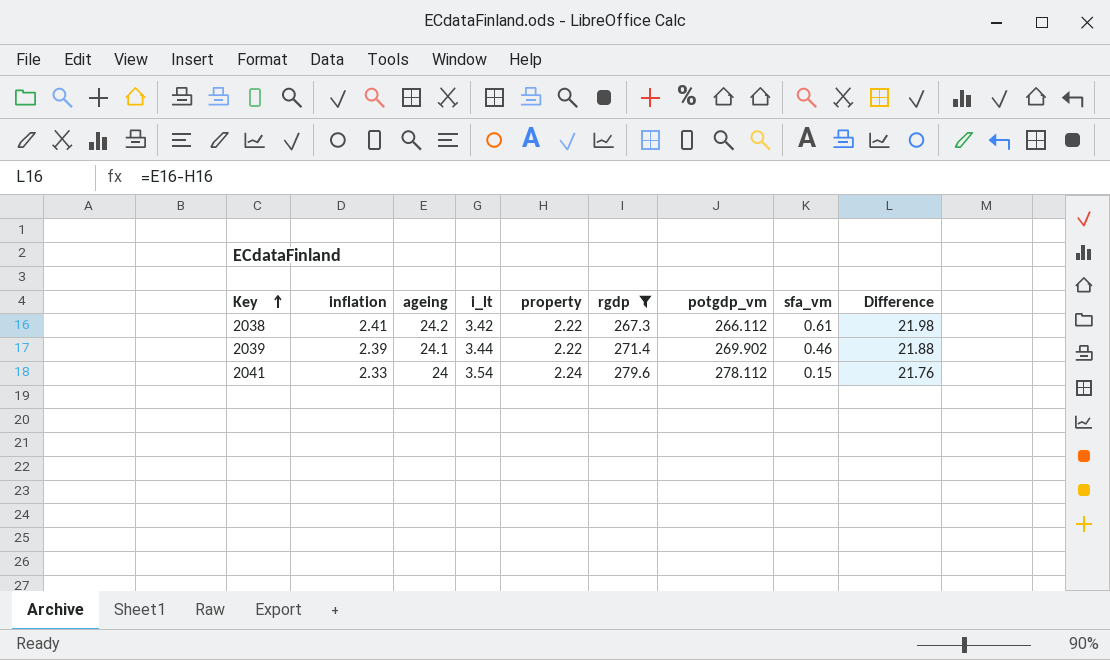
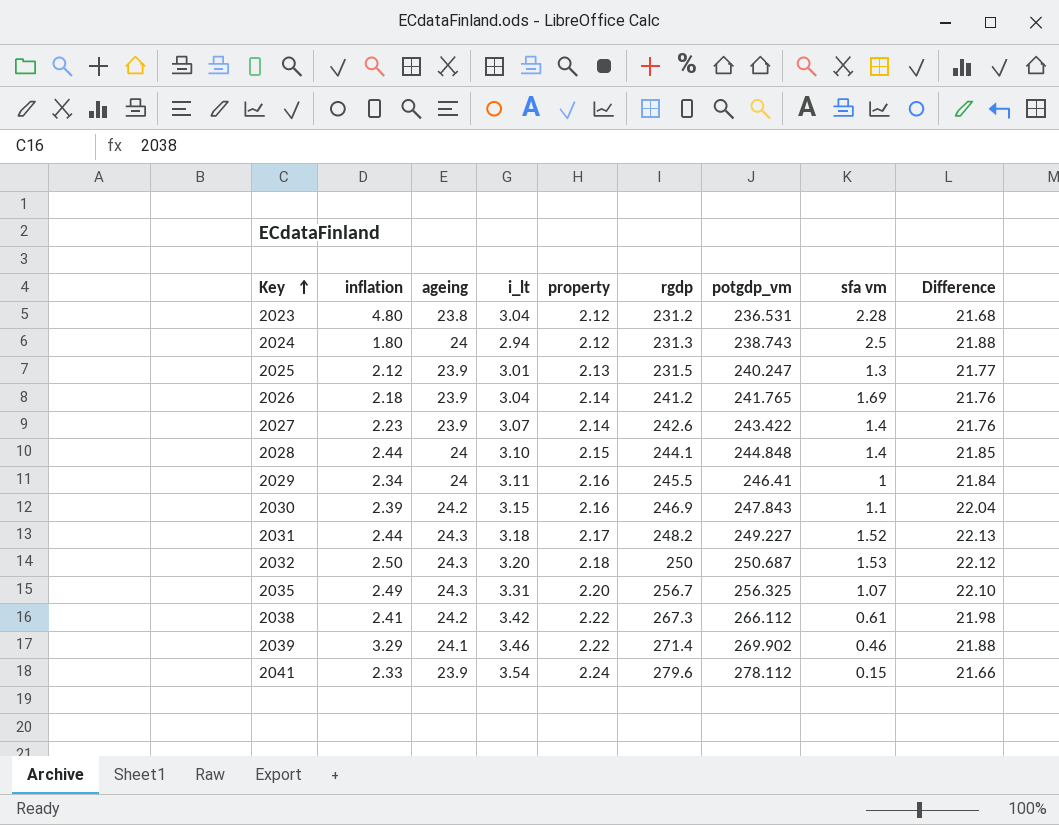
filter: rgdp >= 267.3 -> none
column name: sfa_vm -> sfa vm
2039 | inflation: 2.39 -> 3.29
2039 | i_lt: 3.44 -> 3.46
2041 | ageing: 24 -> 23.9
2041 | Difference: 21.76 -> 21.66

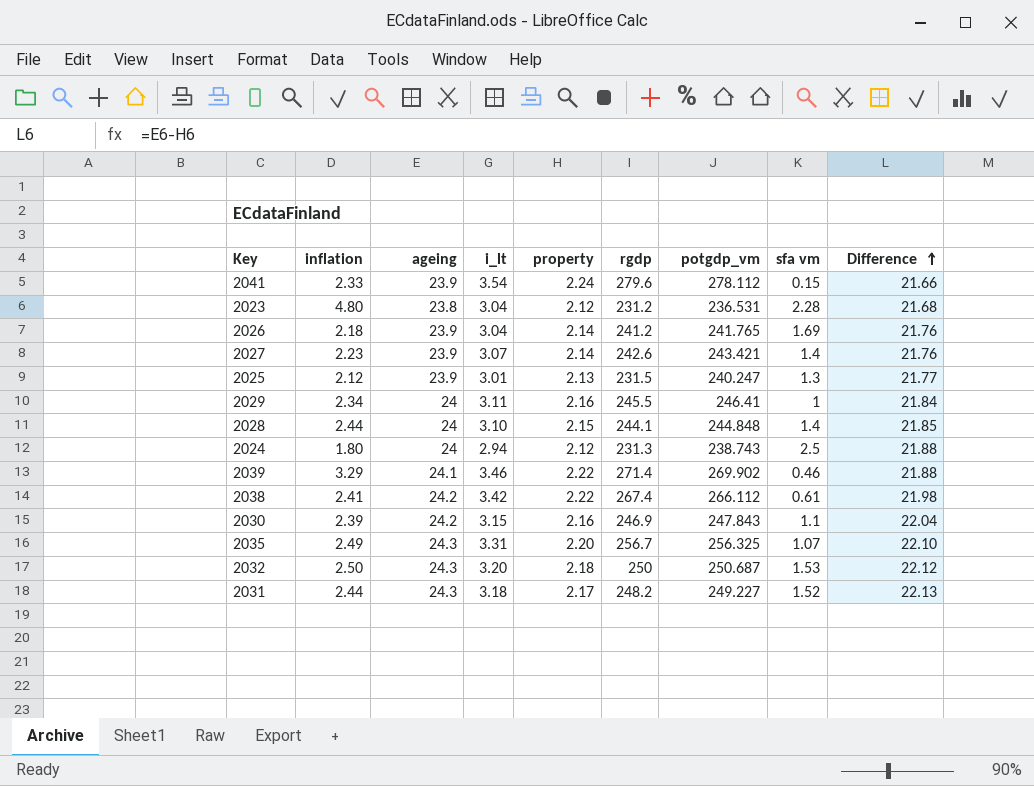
row order: Key ascending -> Difference ascending
2027 | potgdp_vm: 243.422 -> 243.421
2038 | rgdp: 267.3 -> 267.4

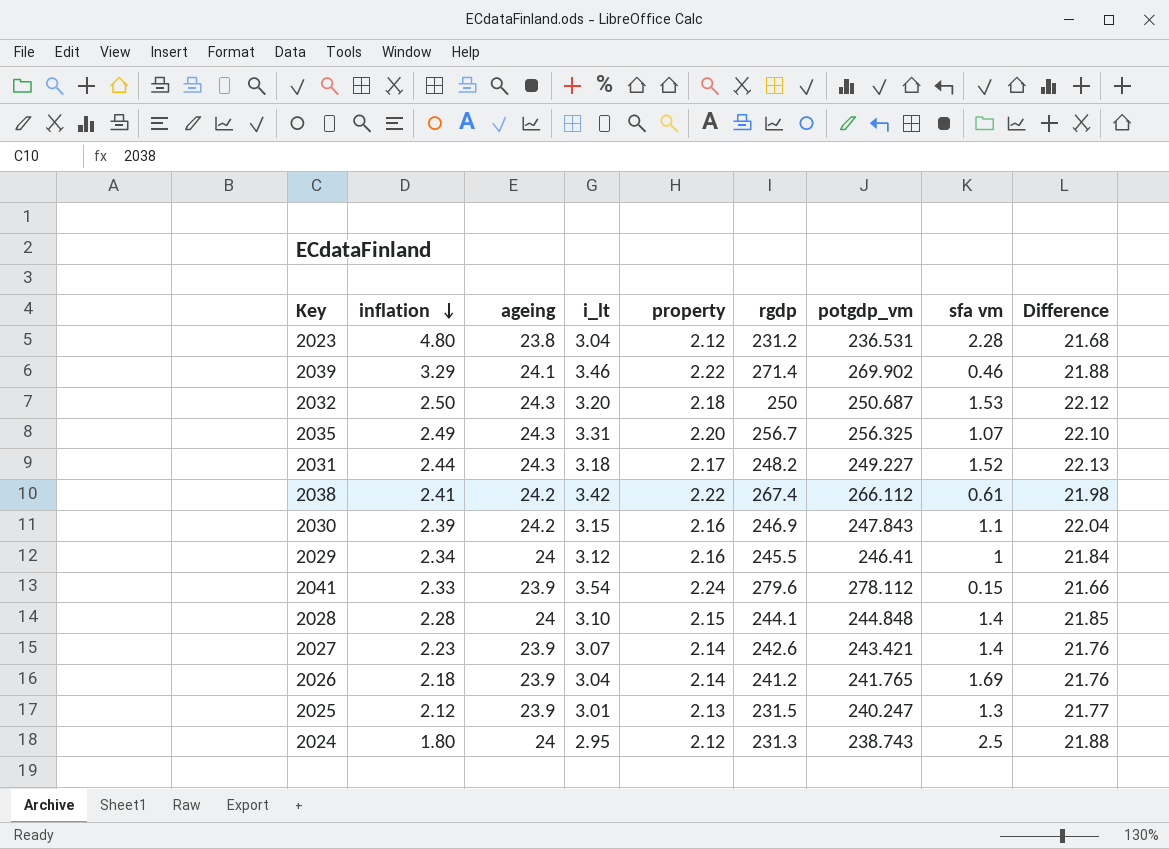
row order: Difference ascending -> inflation descending
2029 | i_lt: 3.11 -> 3.12
2028 | inflation: 2.44 -> 2.28
2024 | i_lt: 2.94 -> 2.95

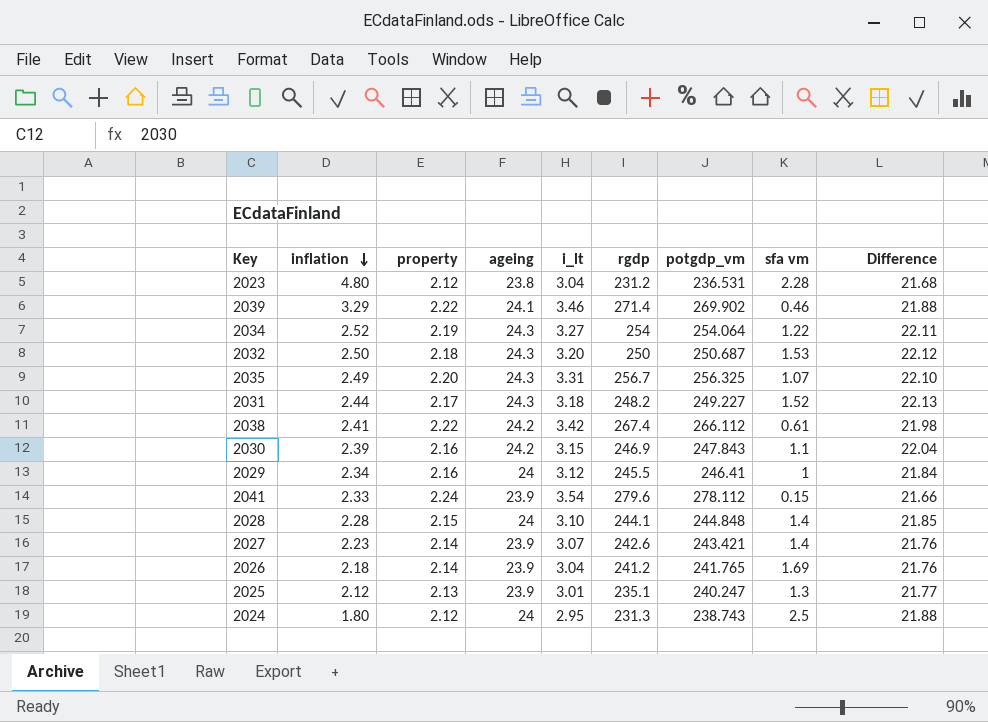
column property | position: 5 -> 3
row 2034: none -> 2.52 | 2.19 | 24.3 | 3.27 | 254 | 254.064 | 1.22 | 22.11
2025 | rgdp: 231.5 -> 235.1

